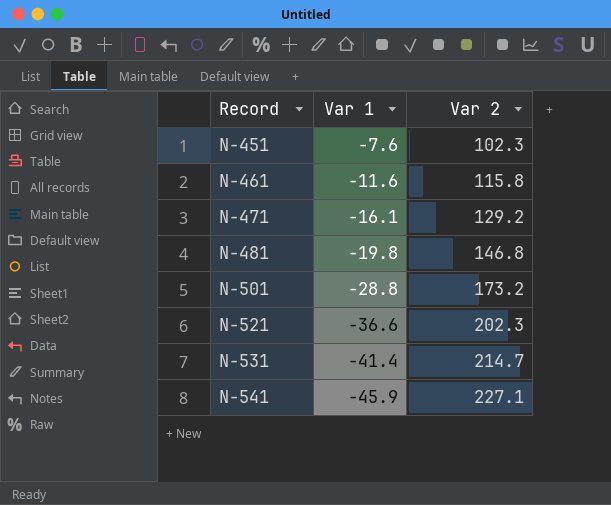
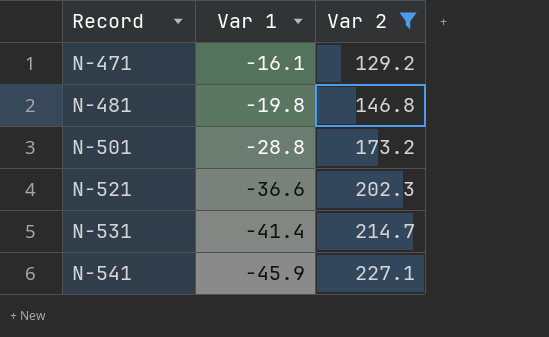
filter: none -> Var 2 >= 129.2

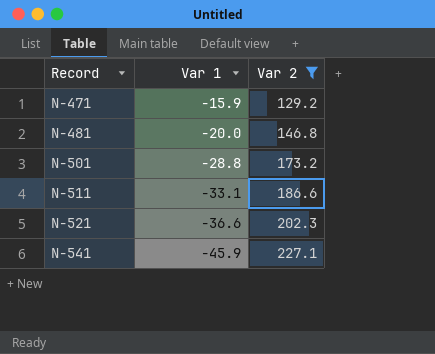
row N-531: -41.4 | 214.7 -> none
N-471 | Var 1: -16.1 -> -15.9
N-481 | Var 1: -19.8 -> -20.0
row N-511: none -> -33.1 | 186.6

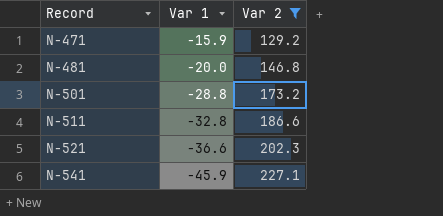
N-511 | Var 1: -33.1 -> -32.8

